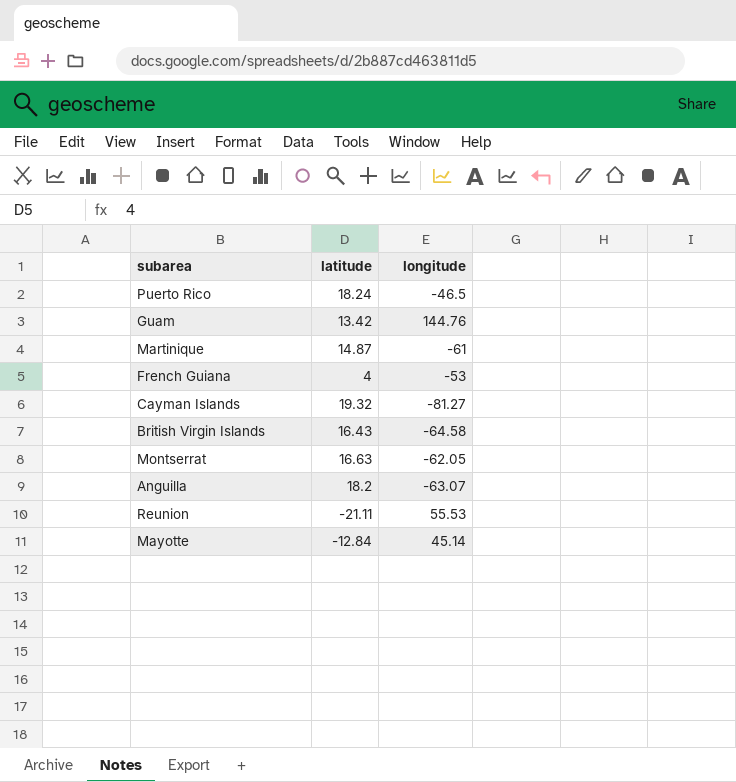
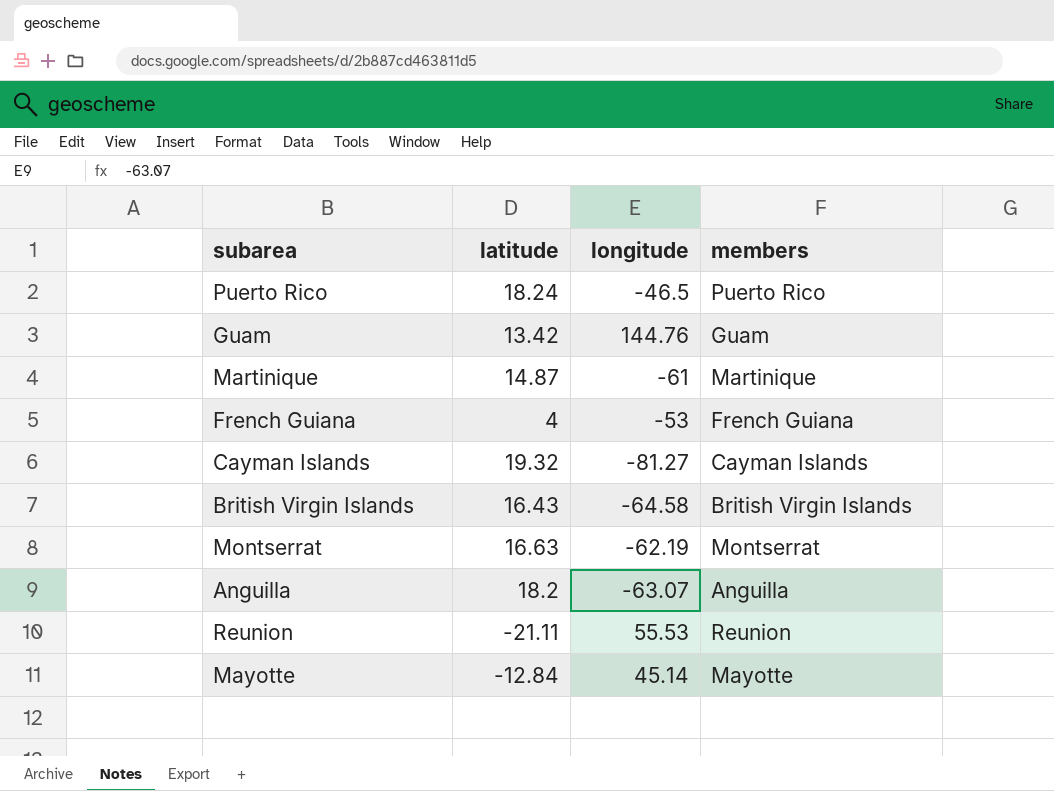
column members | position: none -> 4
Montserrat | longitude: -62.05 -> -62.19

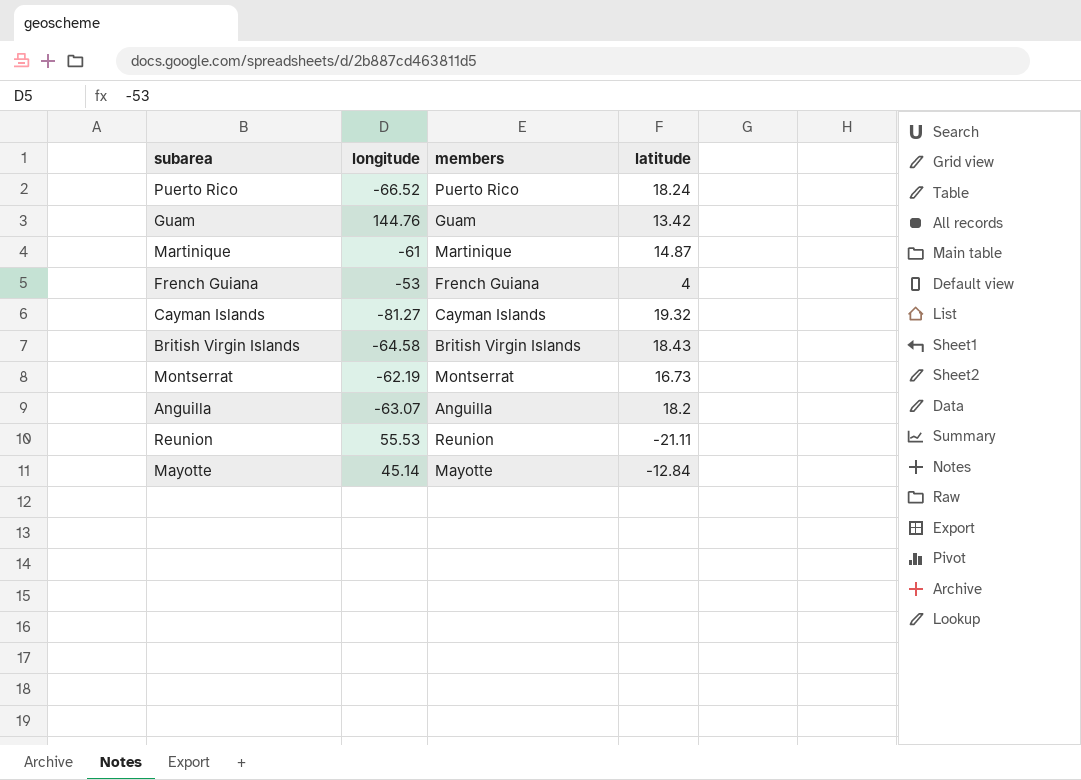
column latitude | position: 2 -> 4
Puerto Rico | longitude: -46.5 -> -66.52
British Virgin Islands | latitude: 16.43 -> 18.43
Montserrat | latitude: 16.63 -> 16.73

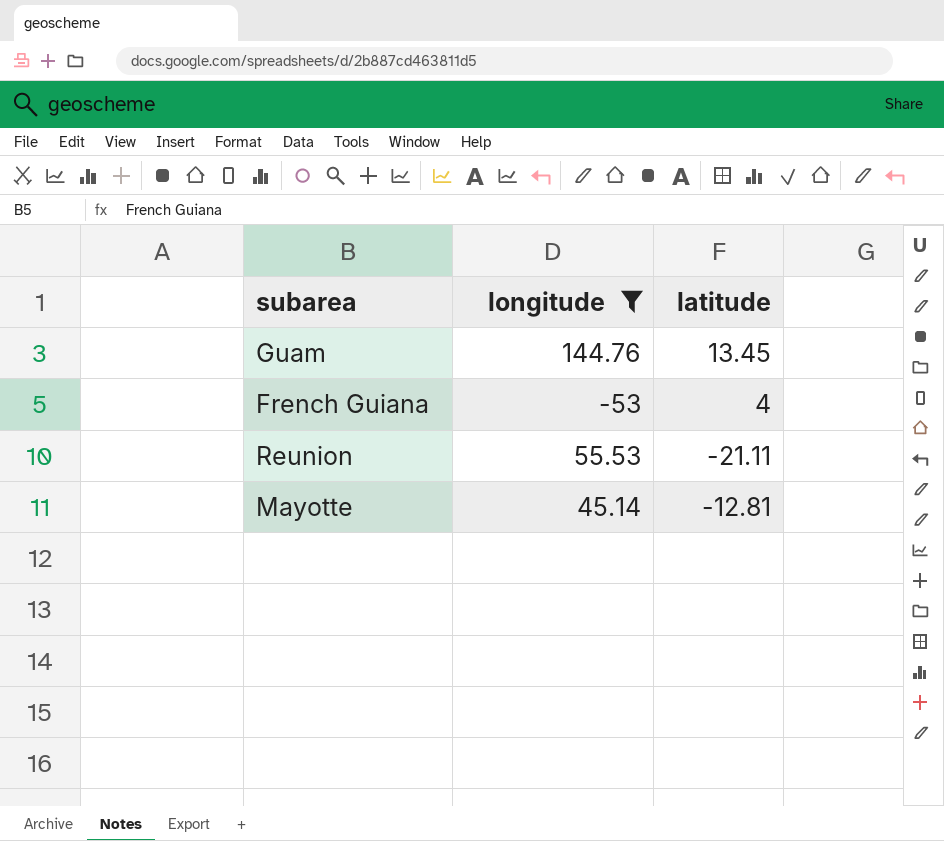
filter: none -> longitude >= -53
column members | position: 3 -> none
Guam | latitude: 13.42 -> 13.45
Mayotte | latitude: -12.84 -> -12.81

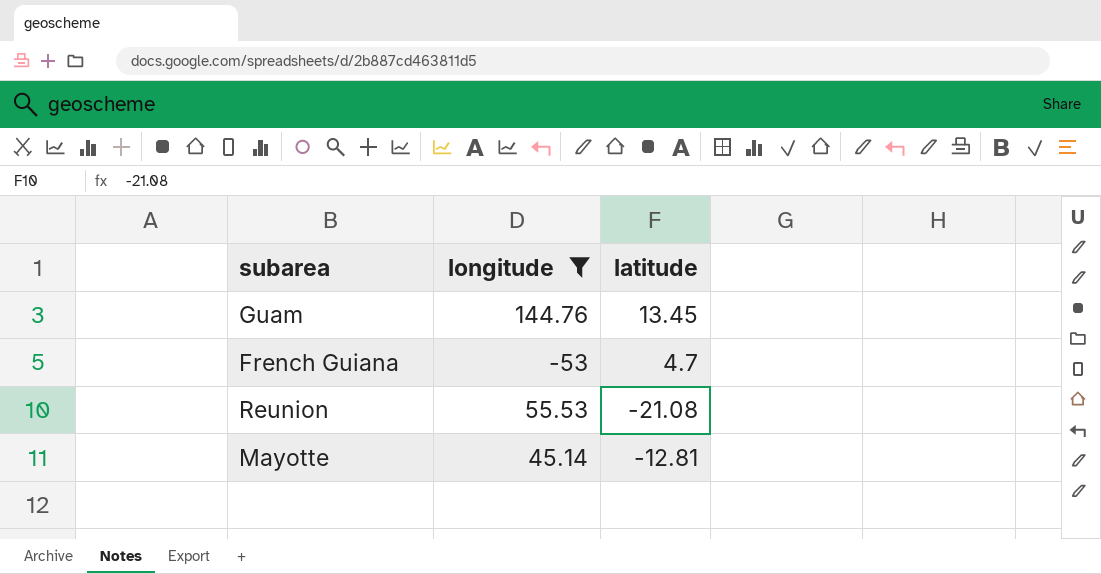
French Guiana | latitude: 4 -> 4.7
Reunion | latitude: -21.11 -> -21.08

